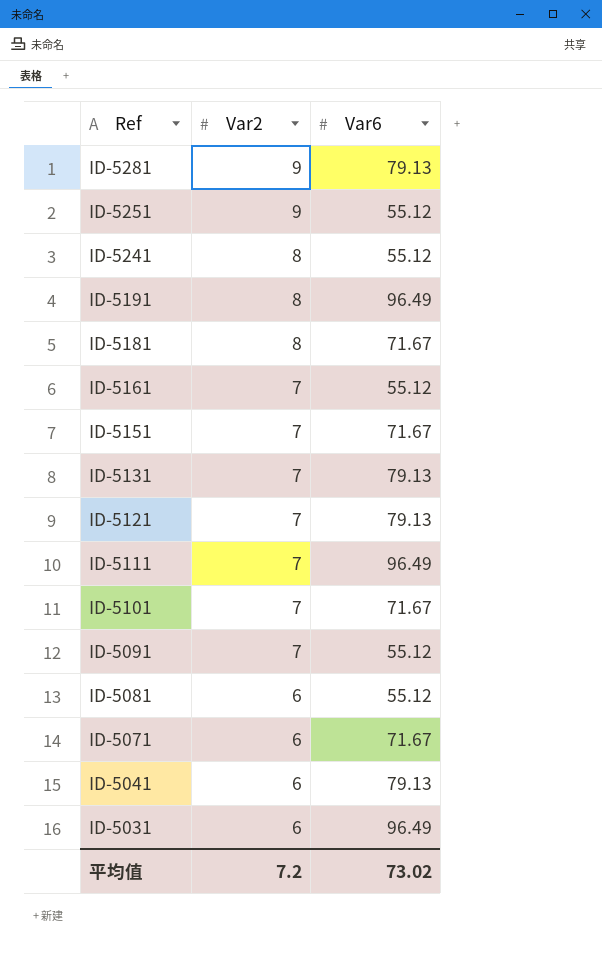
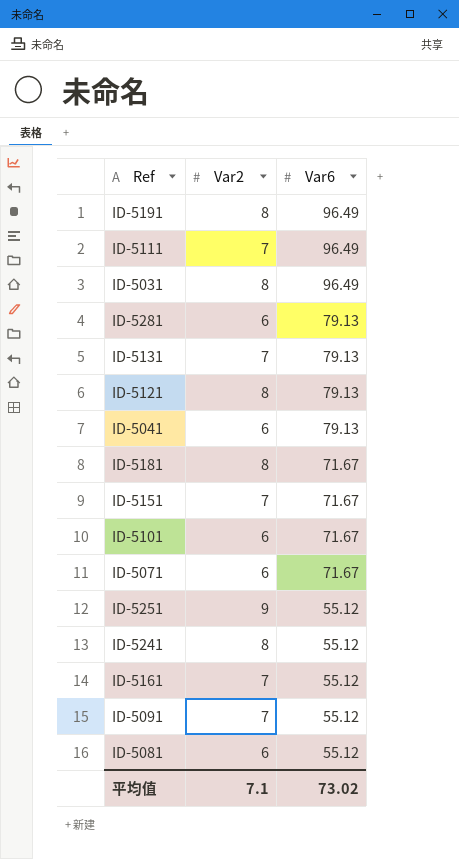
row order: Ref descending -> Var6 descending
ID-5031 | Var2: 6 -> 8
ID-5281 | Var2: 9 -> 6
ID-5121 | Var2: 7 -> 8
ID-5101 | Var2: 7 -> 6
平均值 | Var2: 7.2 -> 7.1

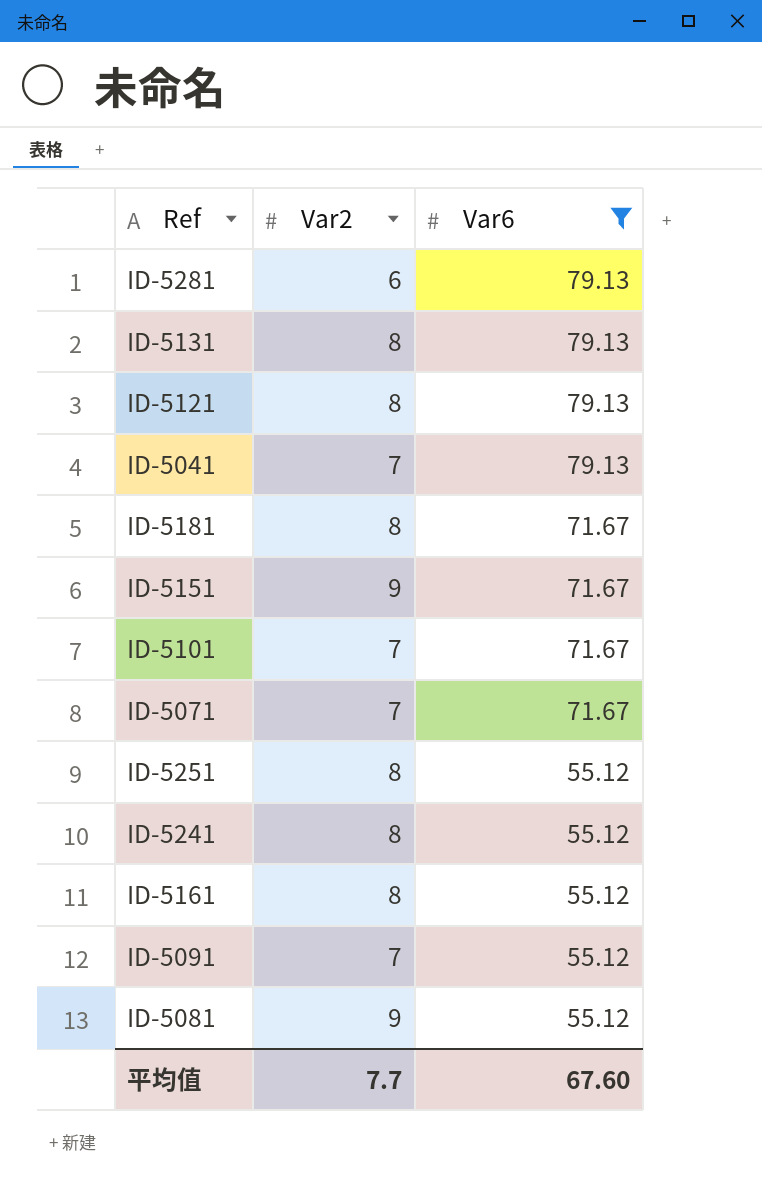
filter: none -> Var6 != 96.49
ID-5131 | Var2: 7 -> 8
ID-5041 | Var2: 6 -> 7
ID-5151 | Var2: 7 -> 9
ID-5101 | Var2: 6 -> 7
ID-5071 | Var2: 6 -> 7
ID-5251 | Var2: 9 -> 8
ID-5161 | Var2: 7 -> 8
ID-5081 | Var2: 6 -> 9
平均值 | Var2: 7.1 -> 7.7
平均值 | Var6: 73.02 -> 67.60

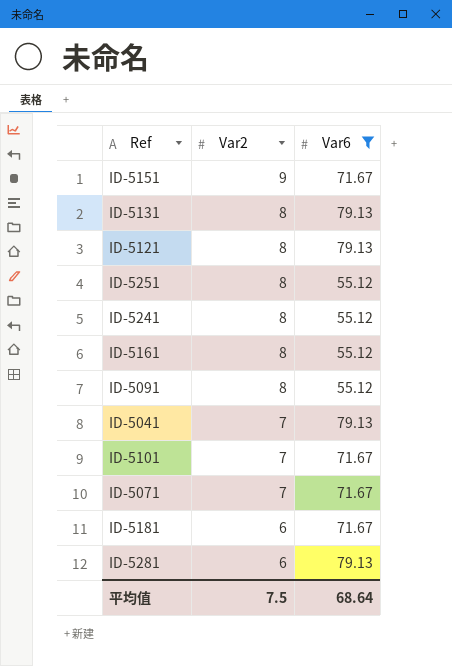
row order: Var6 descending -> Var2 descending
row ID-5081: 9 | 55.12 -> none
ID-5091 | Var2: 7 -> 8
ID-5181 | Var2: 8 -> 6
平均值 | Var2: 7.7 -> 7.5
平均值 | Var6: 67.60 -> 68.64

